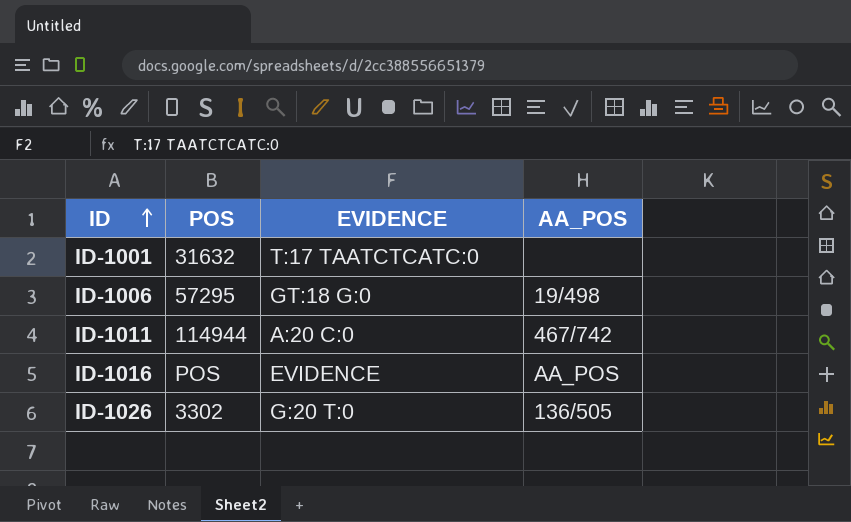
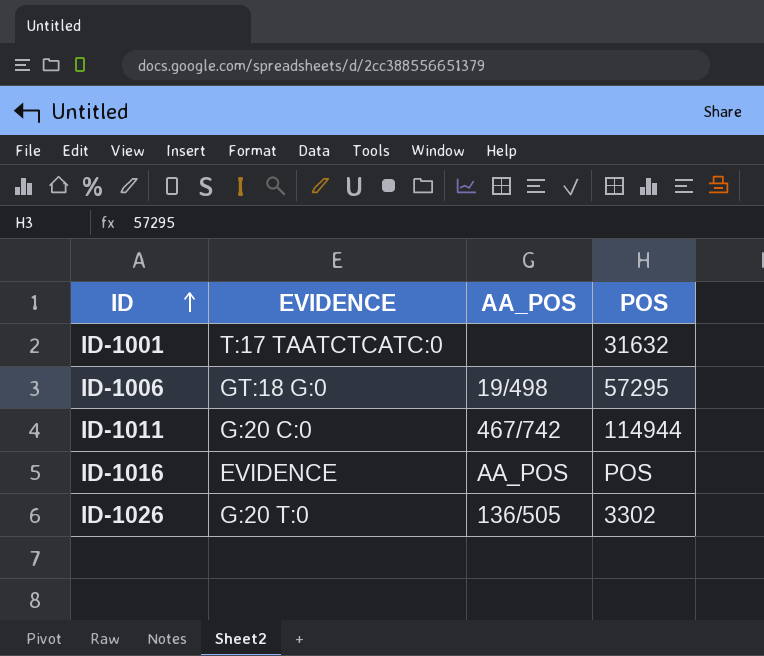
column POS | position: 2 -> 4
ID-1011 | EVIDENCE: A:20 C:0 -> G:20 C:0

